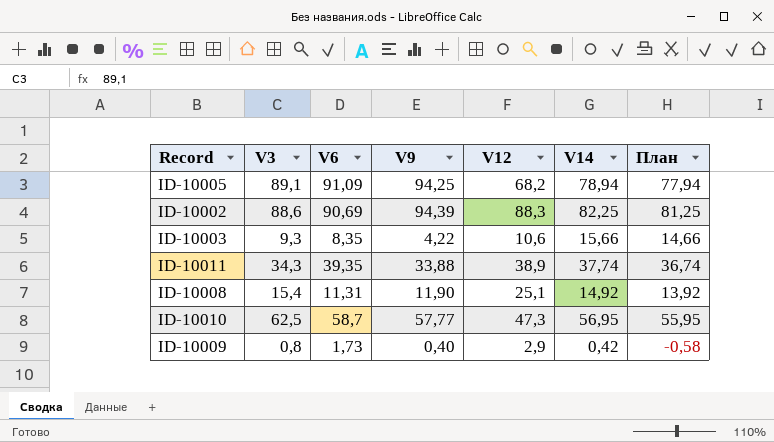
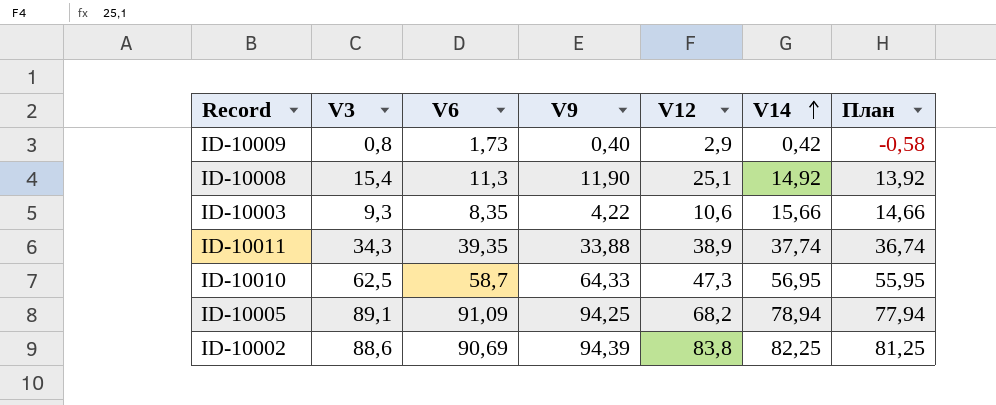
row order: none -> V14 ascending
ID-10008 | V6: 11,31 -> 11,3
ID-10010 | V9: 57,77 -> 64,33
ID-10002 | V12: 88,3 -> 83,8

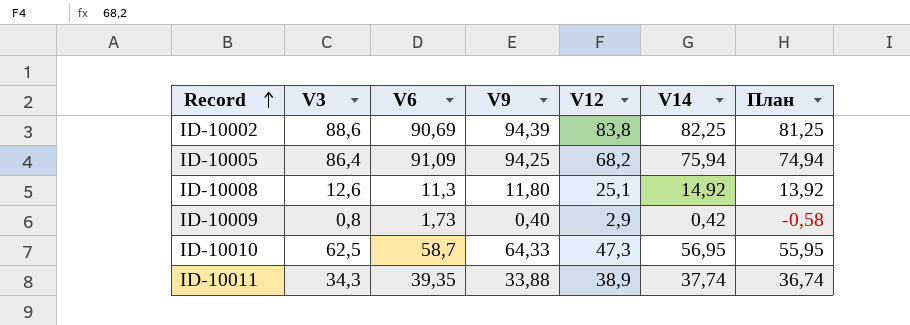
row order: V14 ascending -> Record ascending
row ID-10003: 9,3 | 8,35 | 4,22 | 10,6 | 15,66 | 14,66 -> none
ID-10005 | V3: 89,1 -> 86,4
ID-10005 | V14: 78,94 -> 75,94
ID-10005 | План: 77,94 -> 74,94
ID-10008 | V3: 15,4 -> 12,6
ID-10008 | V9: 11,90 -> 11,80

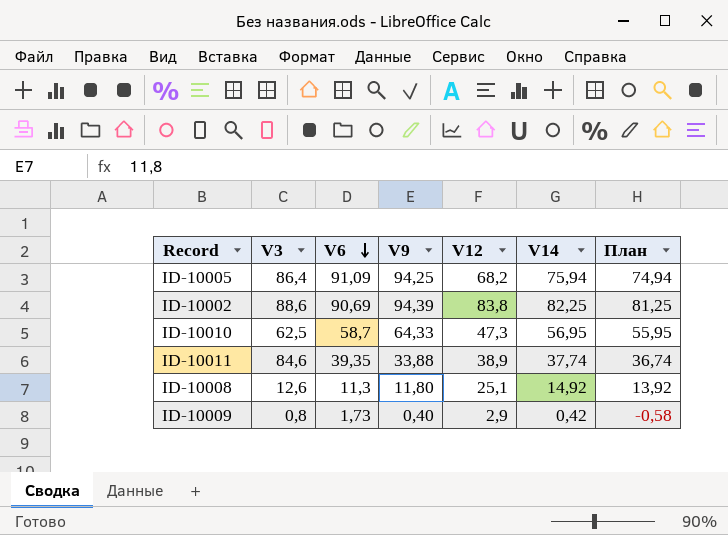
row order: Record ascending -> V6 descending
ID-10011 | V3: 34,3 -> 84,6

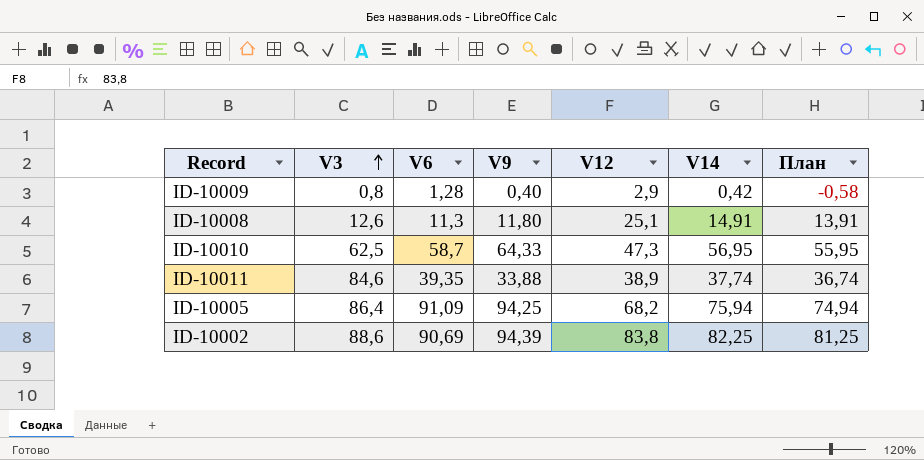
row order: V6 descending -> V3 ascending
ID-10009 | V6: 1,73 -> 1,28
ID-10008 | V14: 14,92 -> 14,91
ID-10008 | План: 13,92 -> 13,91

